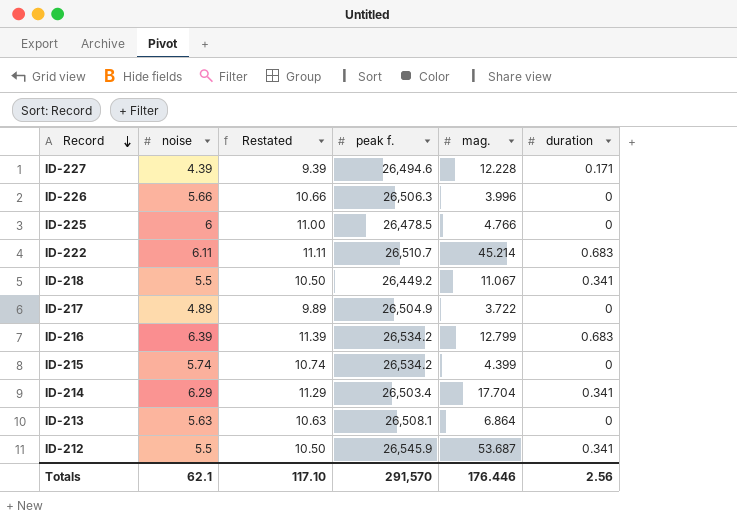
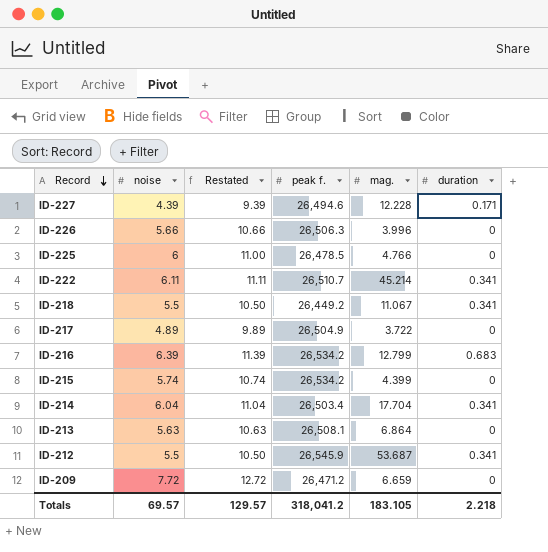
ID-222 | duration: 0.683 -> 0.341
ID-214 | noise: 6.29 -> 6.04
ID-214 | Restated: 11.29 -> 11.04
row ID-209: none -> 7.72 | 12.72 | 26,471.2 | 6.659 | 0
Totals | noise: 62.1 -> 69.57
Totals | Restated: 117.10 -> 129.57
Totals | peak f.: 291,570 -> 318,041.2
Totals | mag.: 176.446 -> 183.105
Totals | duration: 2.56 -> 2.218

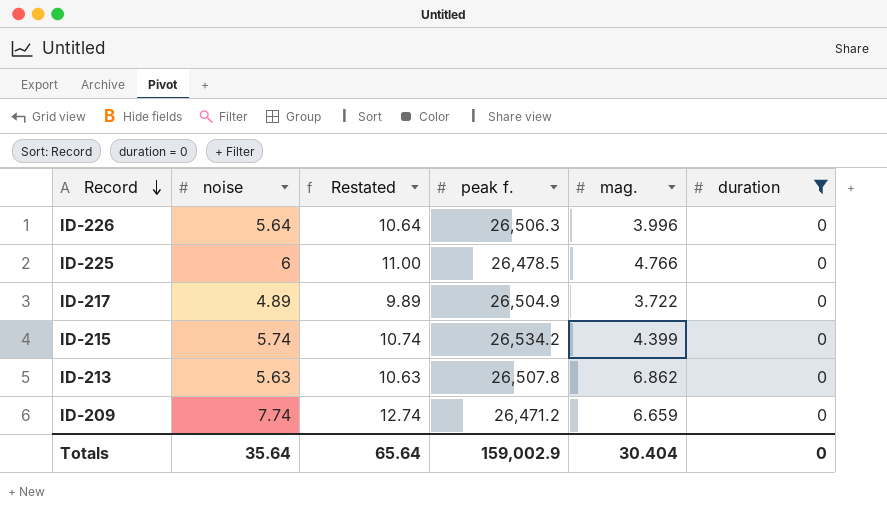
filter: none -> duration = 0
ID-226 | noise: 5.66 -> 5.64
ID-226 | Restated: 10.66 -> 10.64
ID-213 | peak f.: 26,508.1 -> 26,507.8
ID-213 | mag.: 6.864 -> 6.862
ID-209 | noise: 7.72 -> 7.74
ID-209 | Restated: 12.72 -> 12.74
Totals | noise: 69.57 -> 35.64
Totals | Restated: 129.57 -> 65.64
Totals | peak f.: 318,041.2 -> 159,002.9
Totals | mag.: 183.105 -> 30.404
Totals | duration: 2.218 -> 0

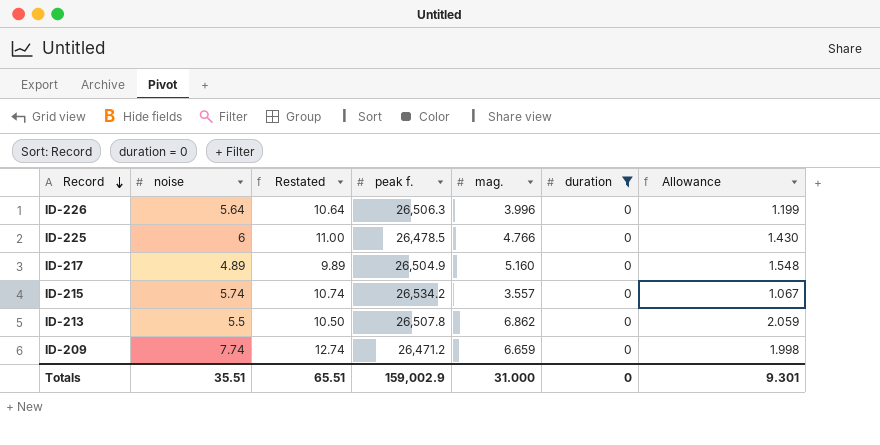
column Allowance | formula: none -> [mag.] * 0.3
ID-217 | mag.: 3.722 -> 5.160
ID-215 | mag.: 4.399 -> 3.557
ID-213 | noise: 5.63 -> 5.5
ID-213 | Restated: 10.63 -> 10.50
Totals | noise: 35.64 -> 35.51
Totals | Restated: 65.64 -> 65.51
Totals | mag.: 30.404 -> 31.000

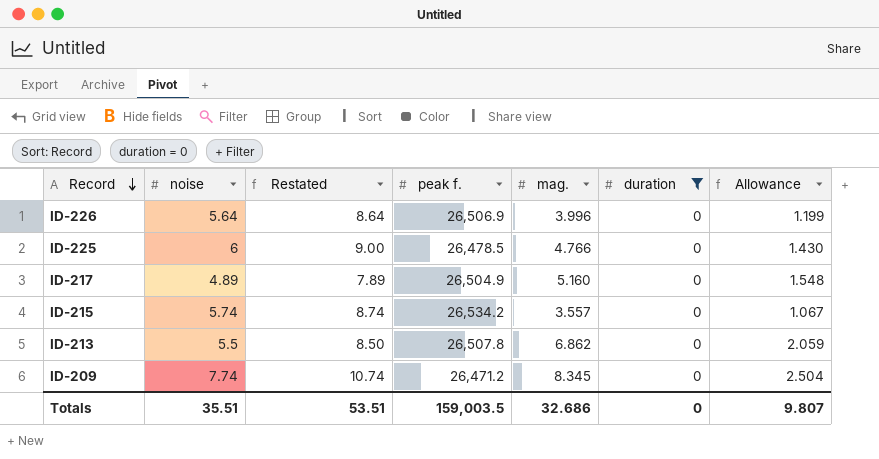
column Restated | formula: [noise] + 5 -> [noise] + 3
ID-226 | peak f.: 26,506.3 -> 26,506.9
ID-209 | mag.: 6.659 -> 8.345
ID-209 | Allowance: 1.998 -> 2.504
Totals | Restated: 65.51 -> 53.51
Totals | peak f.: 159,002.9 -> 159,003.5
Totals | mag.: 31.000 -> 32.686
Totals | Allowance: 9.301 -> 9.807

